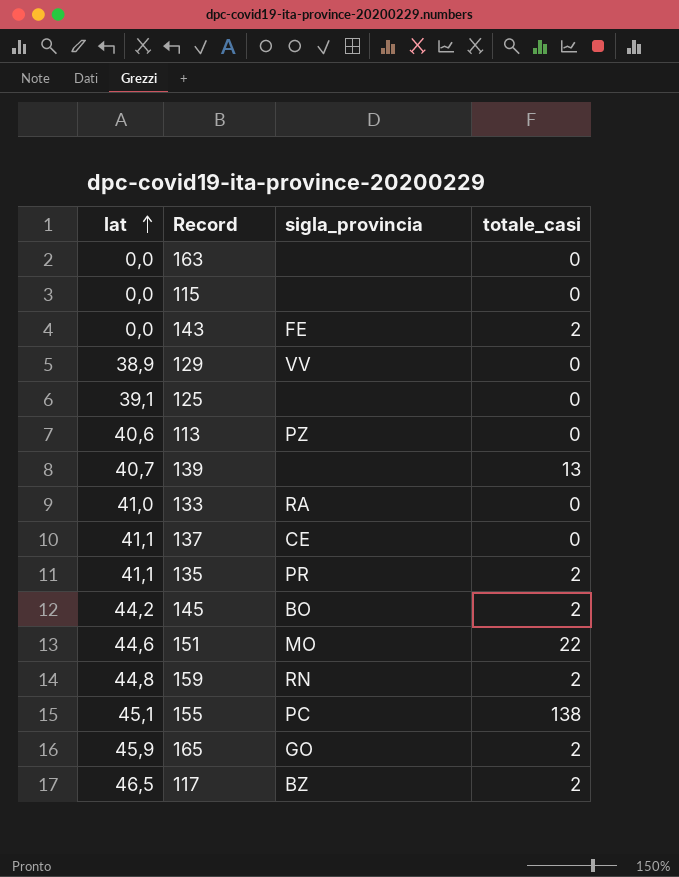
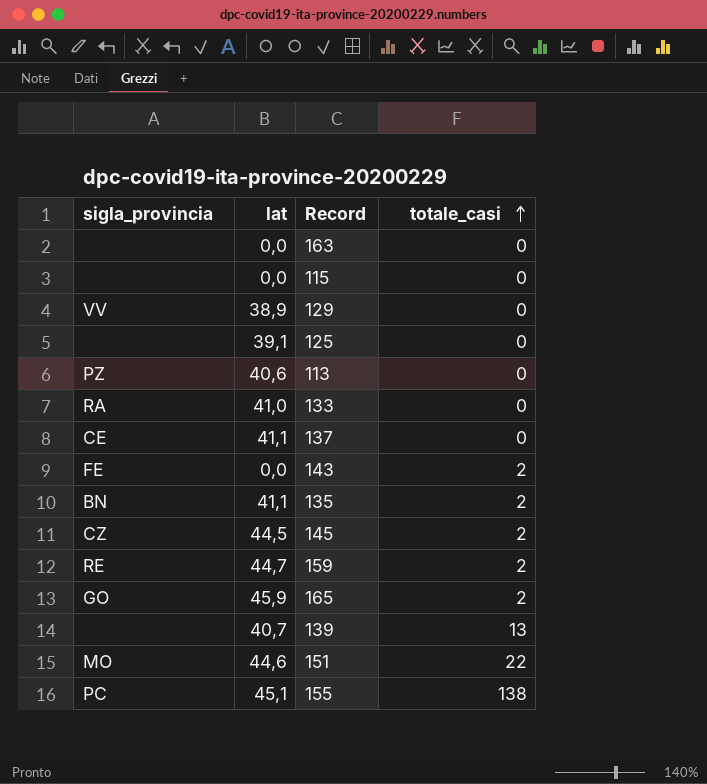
row order: lat ascending -> totale_casi ascending
column sigla_provincia | position: 3 -> 1
row 117: 46,5 | BZ | 2 -> none
135 | sigla_provincia: PR -> BN
145 | sigla_provincia: BO -> CZ
145 | lat: 44,2 -> 44,5
159 | sigla_provincia: RN -> RE
159 | lat: 44,8 -> 44,7

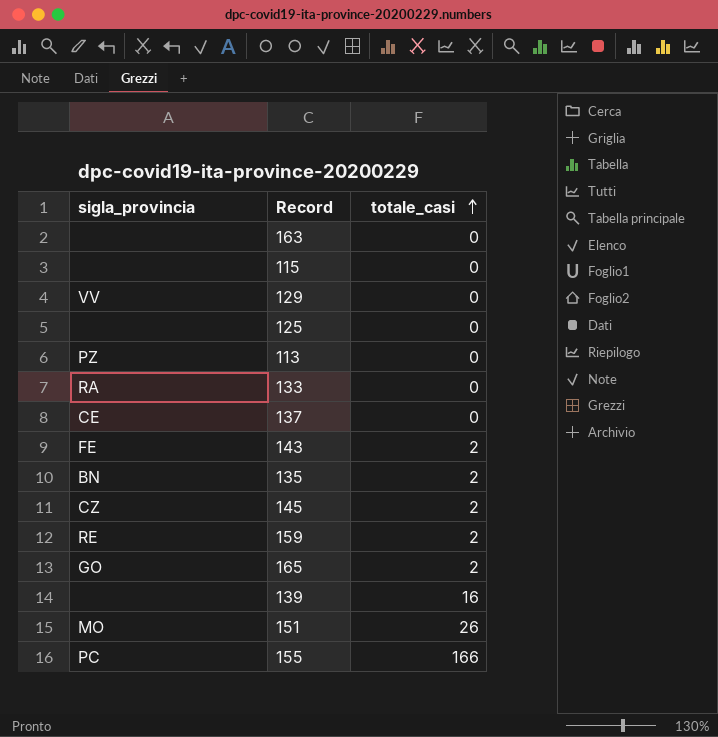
column lat | position: 2 -> none
139 | totale_casi: 13 -> 16
151 | totale_casi: 22 -> 26
155 | totale_casi: 138 -> 166

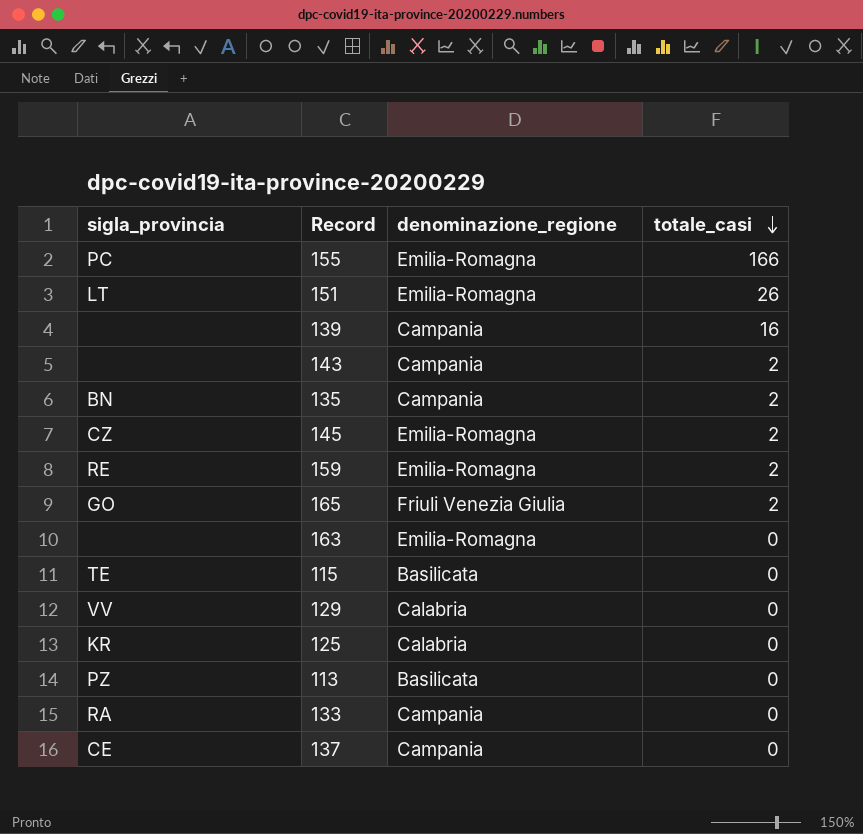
row order: totale_casi ascending -> totale_casi descending
column denominazione_regione | position: none -> 3
151 | sigla_provincia: MO -> LT
143 | sigla_provincia: FE -> none
115 | sigla_provincia: none -> TE
125 | sigla_provincia: none -> KR

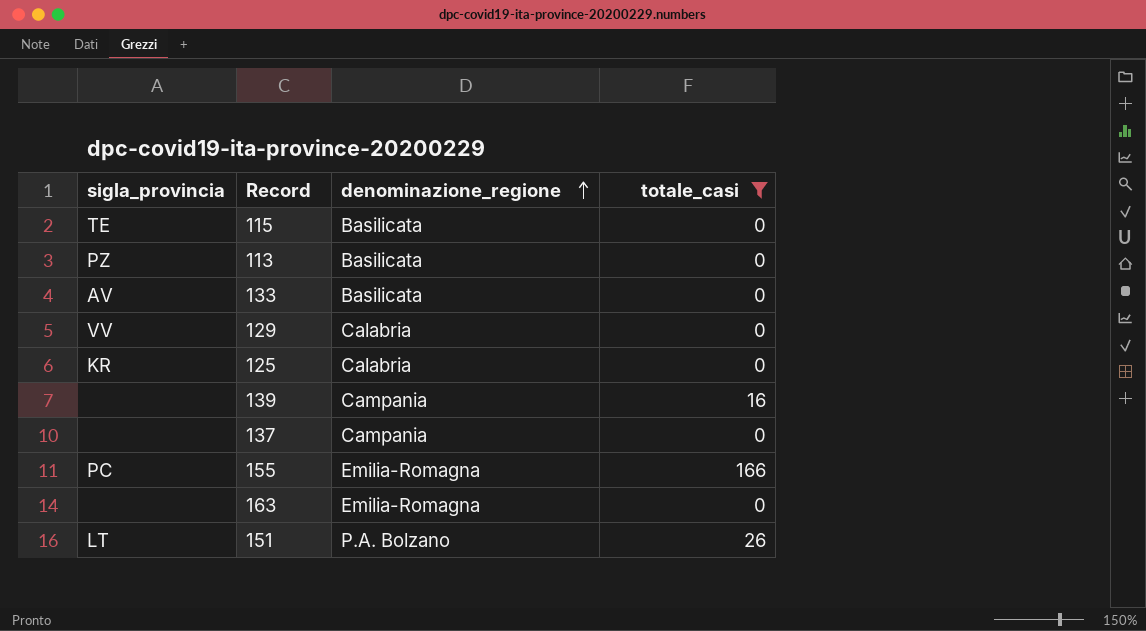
filter: none -> totale_casi != 2
row order: totale_casi descending -> denominazione_regione ascending
133 | sigla_provincia: RA -> AV
133 | denominazione_regione: Campania -> Basilicata
137 | sigla_provincia: CE -> none
151 | denominazione_regione: Emilia-Romagna -> P.A. Bolzano

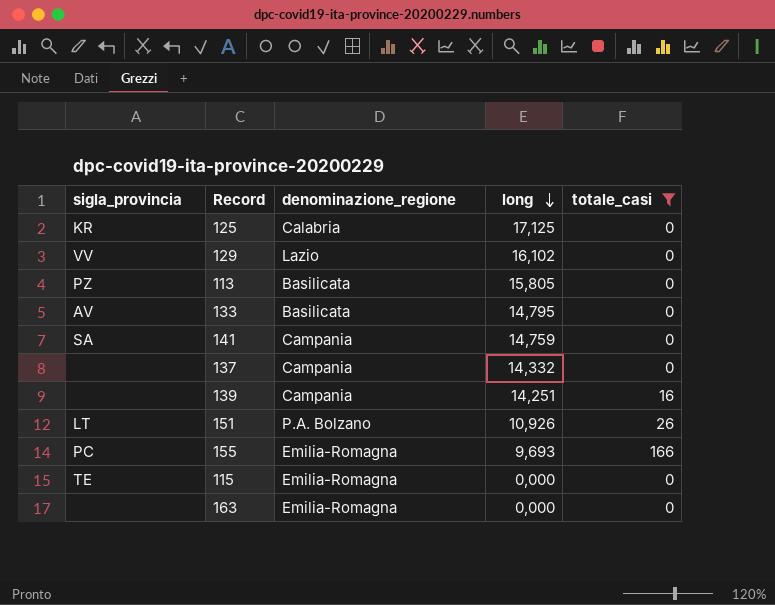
row order: denominazione_regione ascending -> long descending
column long | position: none -> 4
129 | denominazione_regione: Calabria -> Lazio
row 141: none -> SA | Campania | 14,759 | 0
115 | denominazione_regione: Basilicata -> Emilia-Romagna

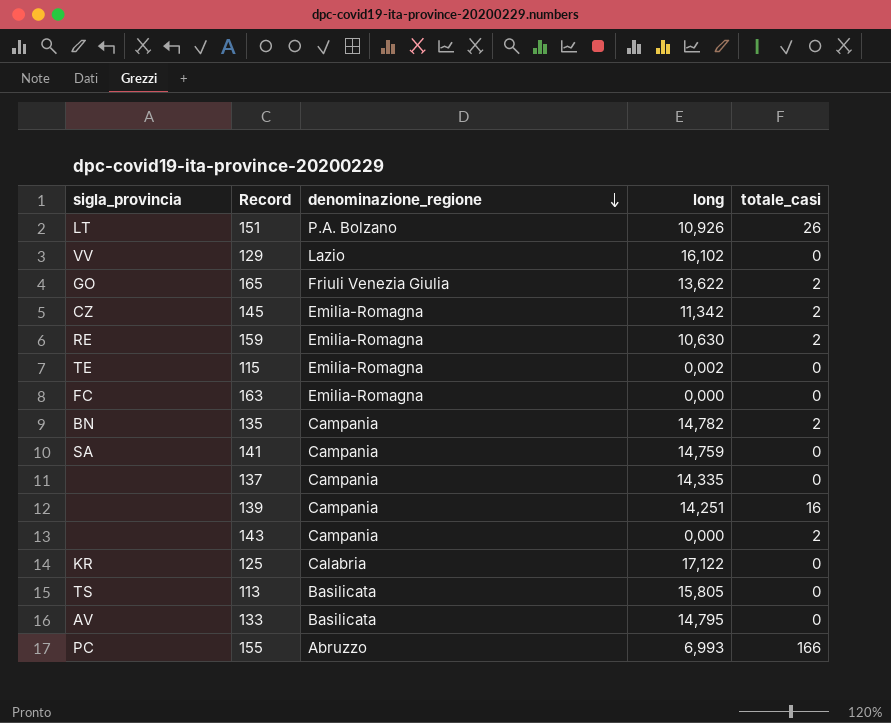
filter: totale_casi != 2 -> none
row order: long descending -> denominazione_regione descending
115 | long: 0,000 -> 0,002
163 | sigla_provincia: none -> FC
137 | long: 14,332 -> 14,335
125 | long: 17,125 -> 17,122
113 | sigla_provincia: PZ -> TS
155 | denominazione_regione: Emilia-Romagna -> Abruzzo
155 | long: 9,693 -> 6,993

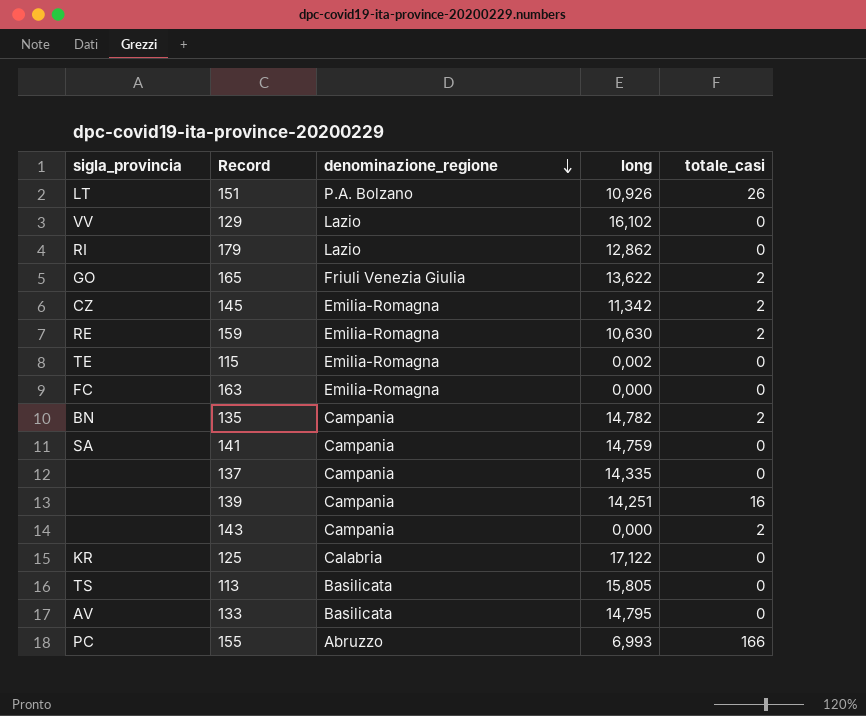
row 179: none -> RI | Lazio | 12,862 | 0

